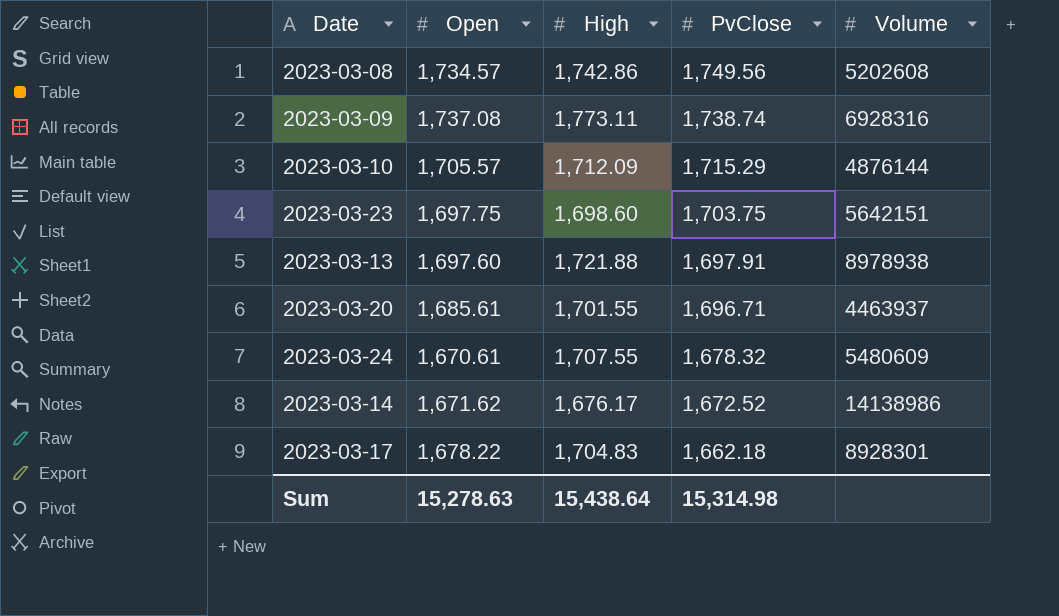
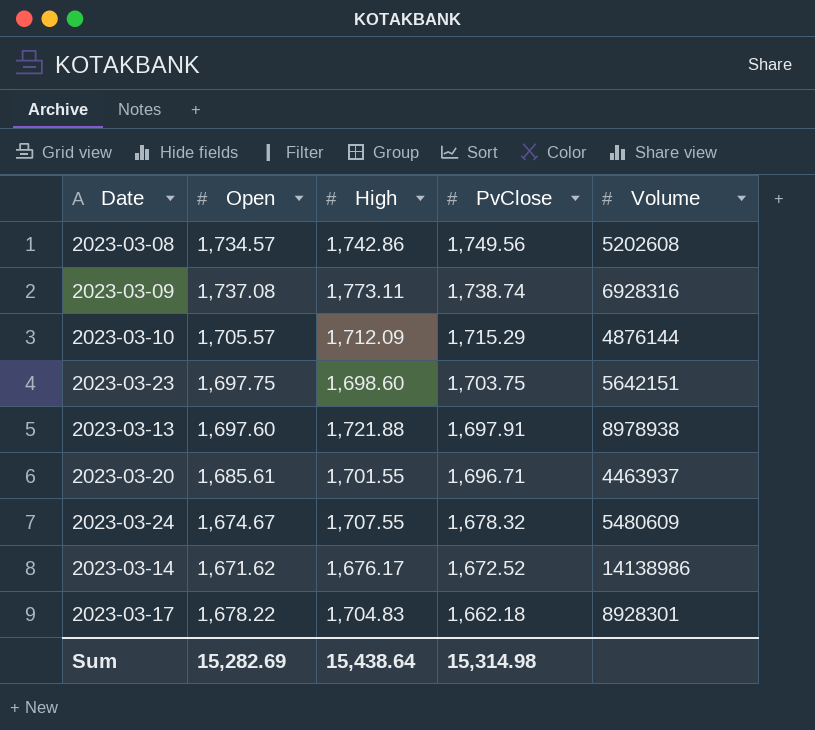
2023-03-24 | Open: 1,670.61 -> 1,674.67
Sum | Open: 15,278.63 -> 15,282.69

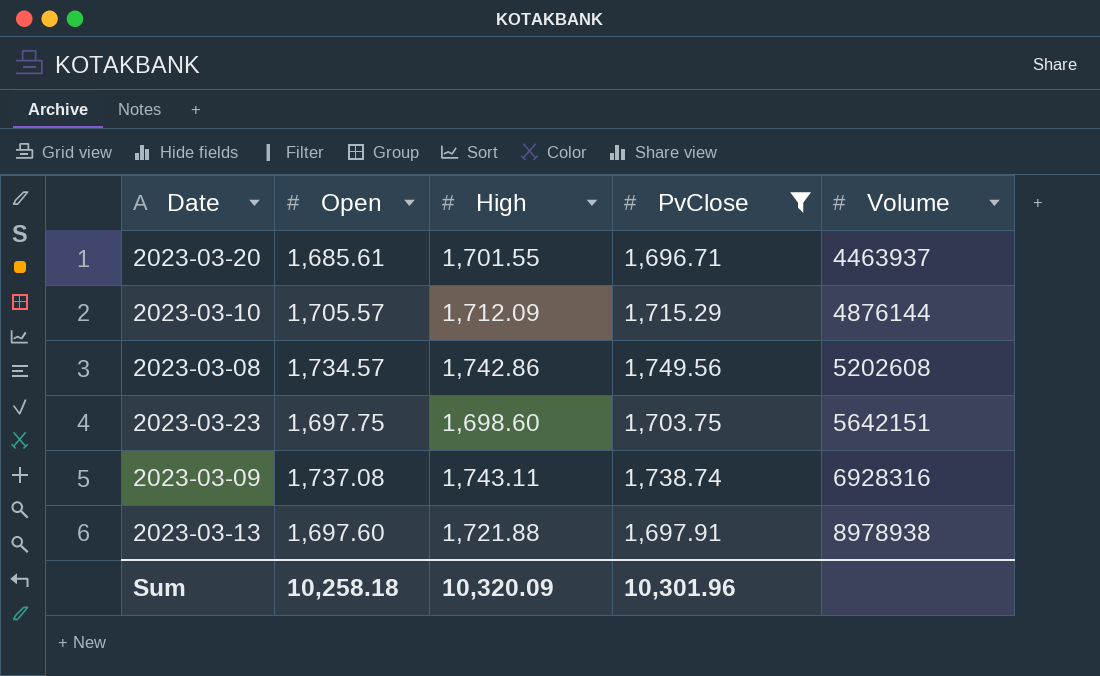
filter: none -> PvClose >= 1,696.71
row order: PvClose descending -> Volume ascending
2023-03-09 | High: 1,773.11 -> 1,743.11
Sum | Open: 15,282.69 -> 10,258.18
Sum | High: 15,438.64 -> 10,320.09
Sum | PvClose: 15,314.98 -> 10,301.96

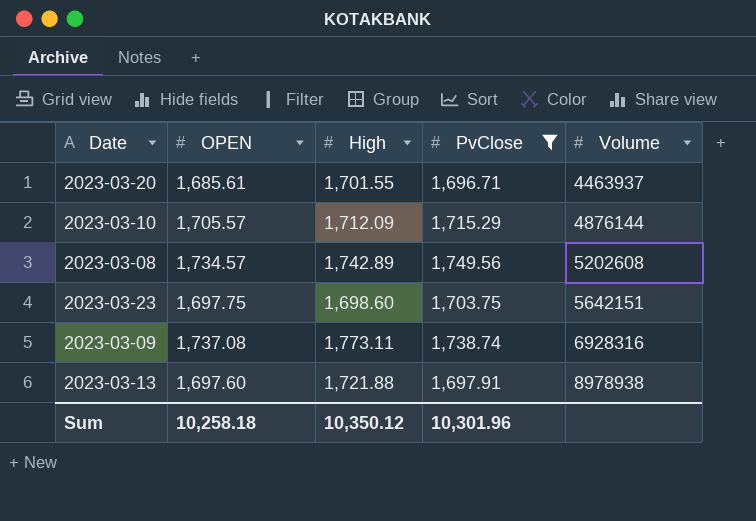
column name: Open -> OPEN
2023-03-08 | High: 1,742.86 -> 1,742.89
2023-03-09 | High: 1,743.11 -> 1,773.11
Sum | High: 10,320.09 -> 10,350.12

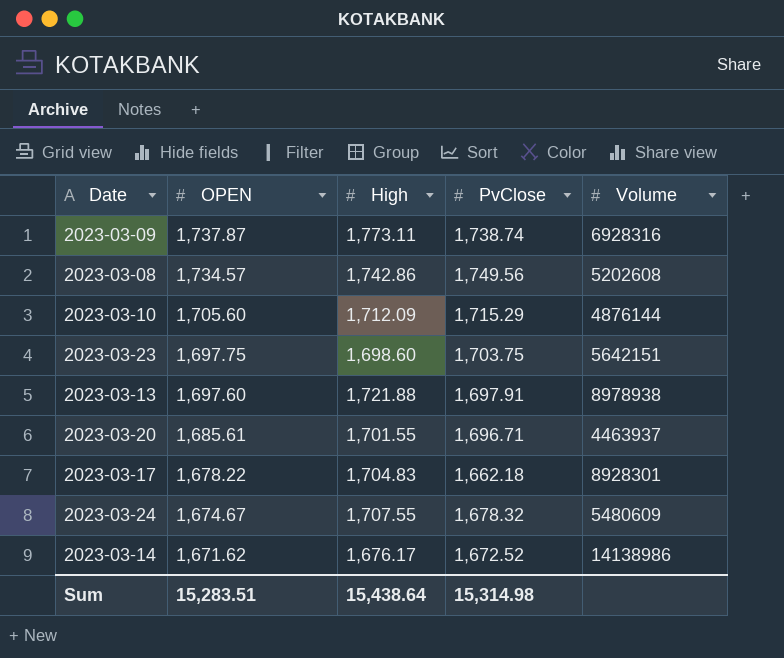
filter: PvClose >= 1,696.71 -> none
row order: Volume ascending -> OPEN descending
2023-03-09 | OPEN: 1,737.08 -> 1,737.87
2023-03-08 | High: 1,742.89 -> 1,742.86
2023-03-10 | OPEN: 1,705.57 -> 1,705.60
Sum | OPEN: 10,258.18 -> 15,283.51
Sum | High: 10,350.12 -> 15,438.64
Sum | PvClose: 10,301.96 -> 15,314.98

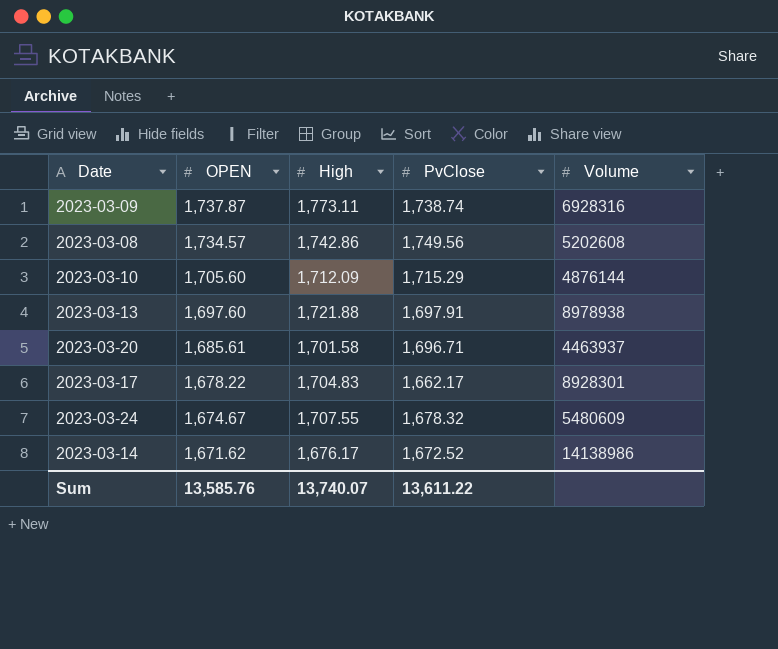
row 2023-03-23: 1,697.75 | 1,698.60 | 1,703.75 | 5642151 -> none
2023-03-20 | High: 1,701.55 -> 1,701.58
2023-03-17 | PvClose: 1,662.18 -> 1,662.17
Sum | OPEN: 15,283.51 -> 13,585.76
Sum | High: 15,438.64 -> 13,740.07
Sum | PvClose: 15,314.98 -> 13,611.22

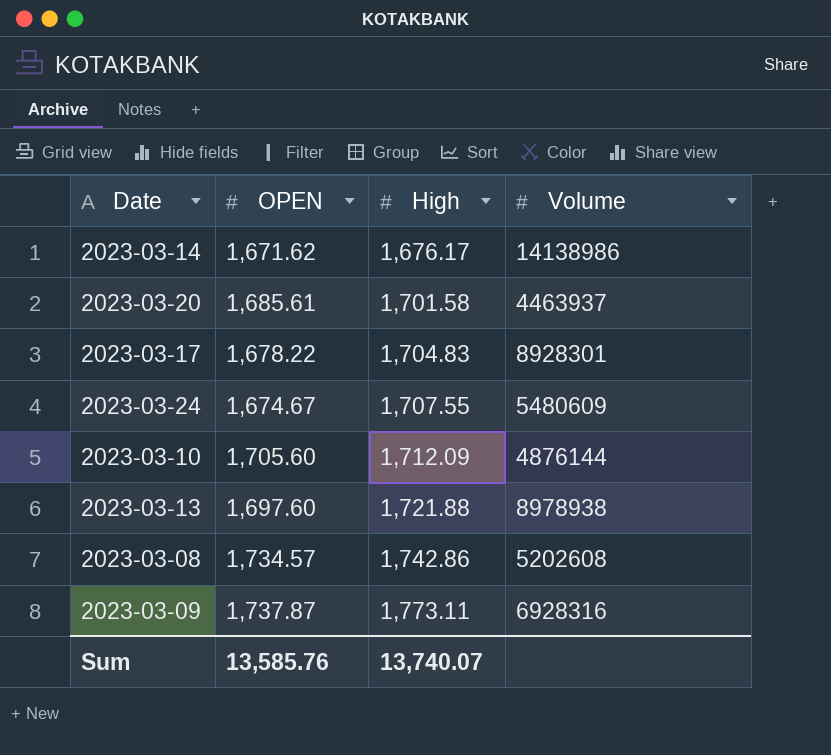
row order: OPEN descending -> High ascending
column PvClose | position: 4 -> none

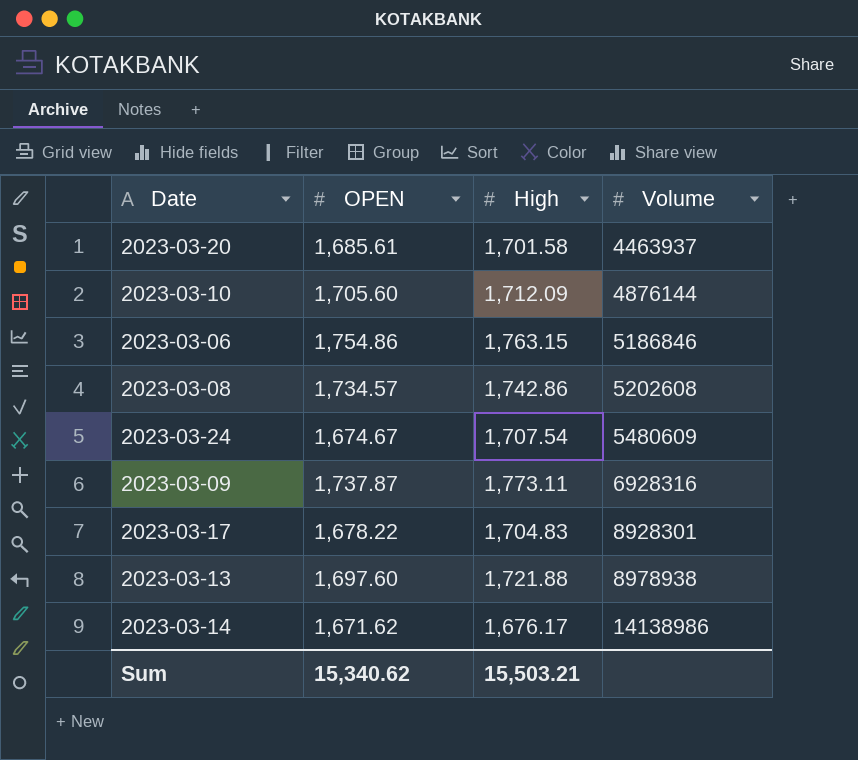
row order: High ascending -> Volume ascending
row 2023-03-06: none -> 1,754.86 | 1,763.15 | 5186846
2023-03-24 | High: 1,707.55 -> 1,707.54
Sum | OPEN: 13,585.76 -> 15,340.62
Sum | High: 13,740.07 -> 15,503.21

